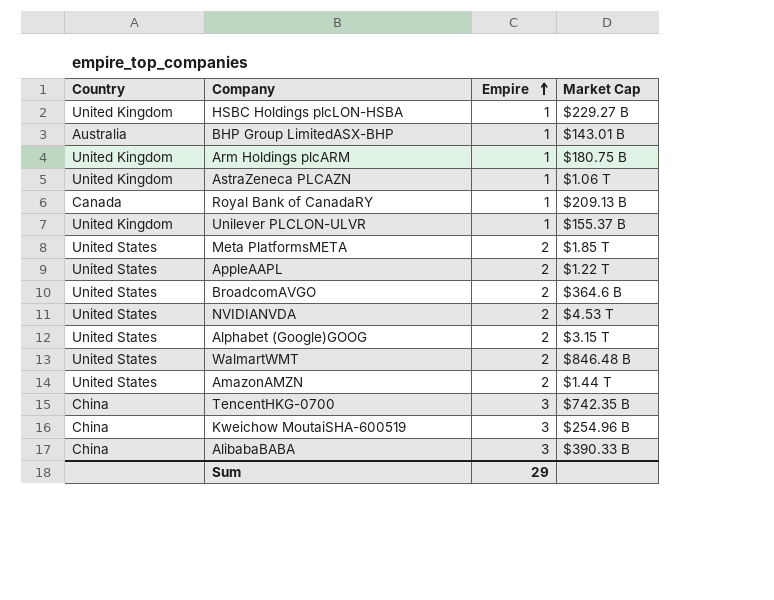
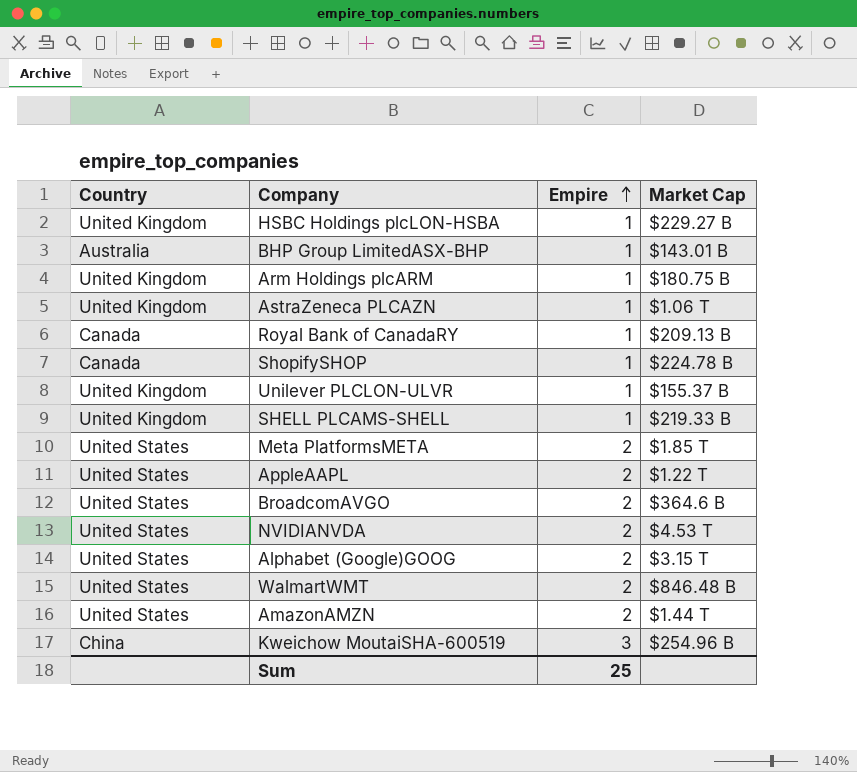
row TencentHKG-0700: China | 3 | $742.35 B -> none
row AlibabaBABA: China | 3 | $390.33 B -> none
row ShopifySHOP: none -> Canada | 1 | $224.78 B
row SHELL PLCAMS-SHELL: none -> United Kingdom | 1 | $219.33 B
Sum | Empire: 29 -> 25

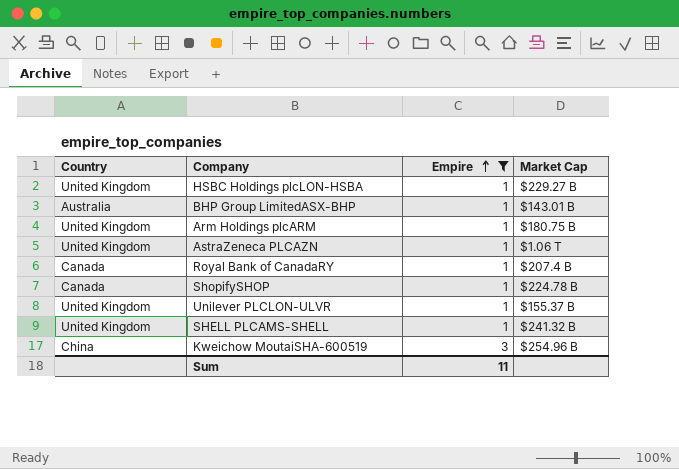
filter: none -> Empire != 2
Royal Bank of CanadaRY | Market Cap: $209.13 B -> $207.4 B
SHELL PLCAMS-SHELL | Market Cap: $219.33 B -> $241.32 B
Sum | Empire: 25 -> 11

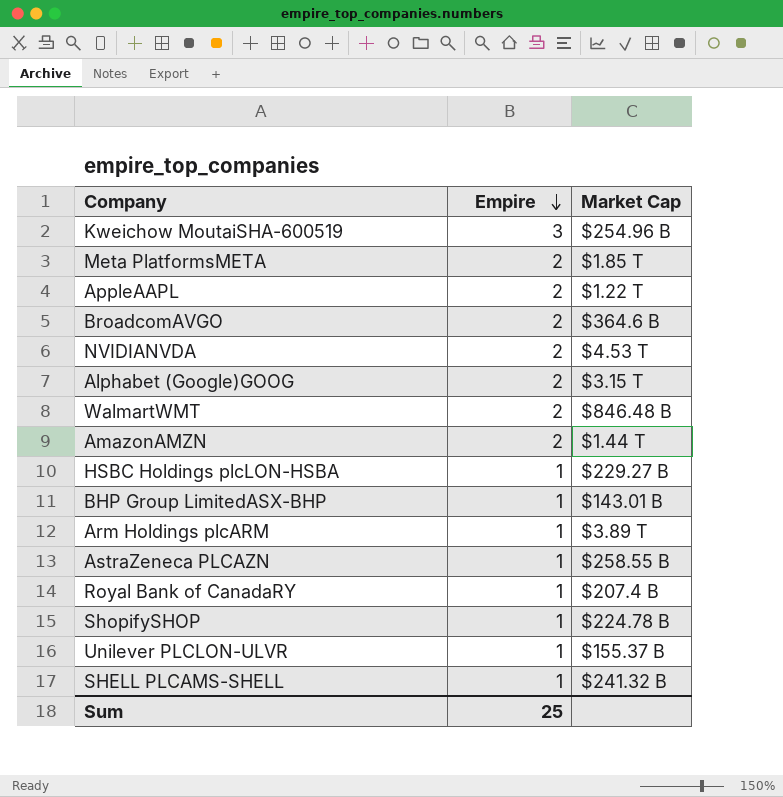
filter: Empire != 2 -> none
row order: Empire ascending -> Empire descending
column Country | position: 1 -> none
Arm Holdings plcARM | Market Cap: $180.75 B -> $3.89 T
AstraZeneca PLCAZN | Market Cap: $1.06 T -> $258.55 B
Sum | Empire: 11 -> 25

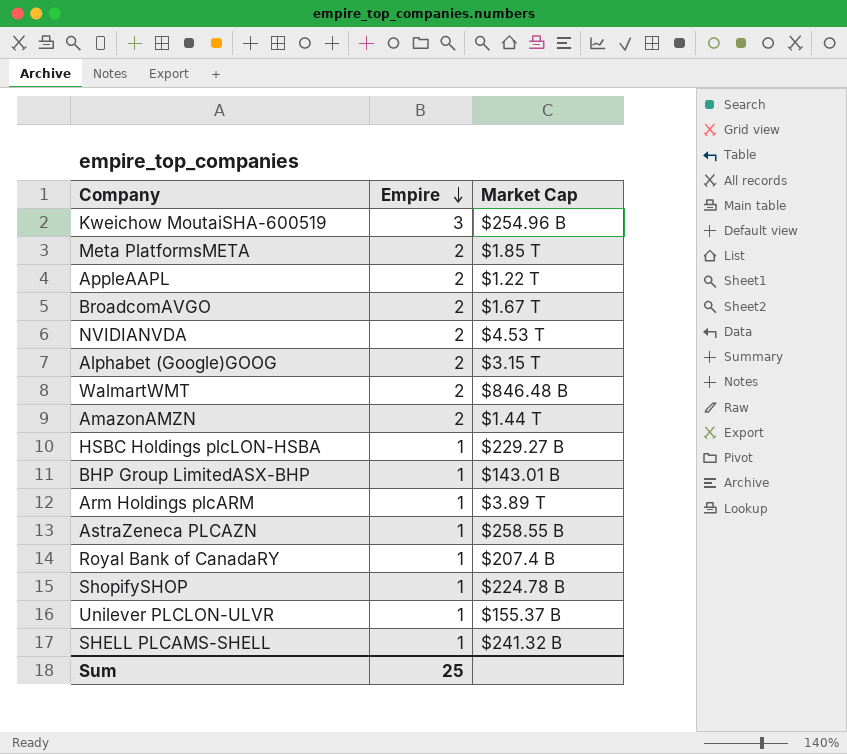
BroadcomAVGO | Market Cap: $364.6 B -> $1.67 T

